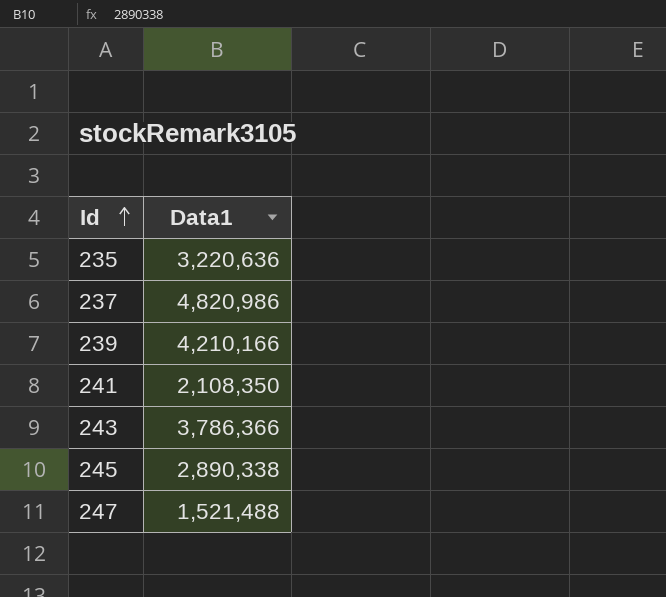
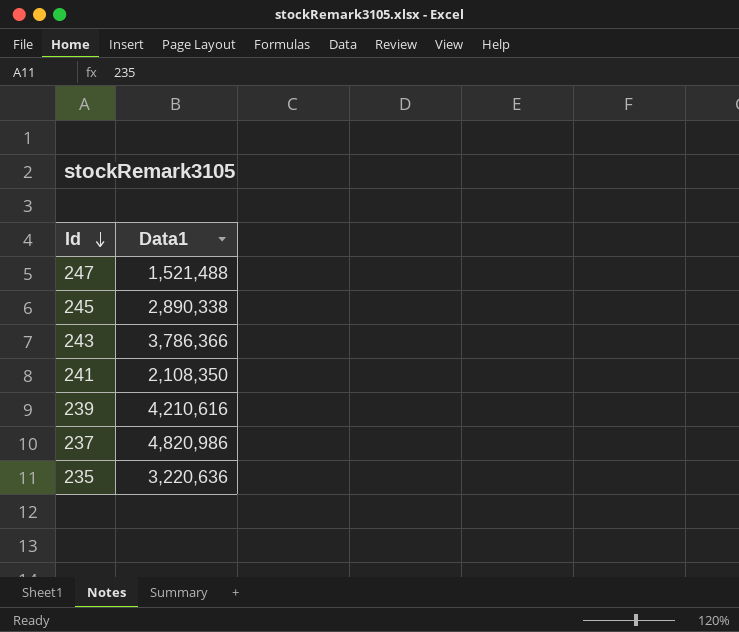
row order: Id ascending -> Id descending
239 | Data1: 4,210,166 -> 4,210,616

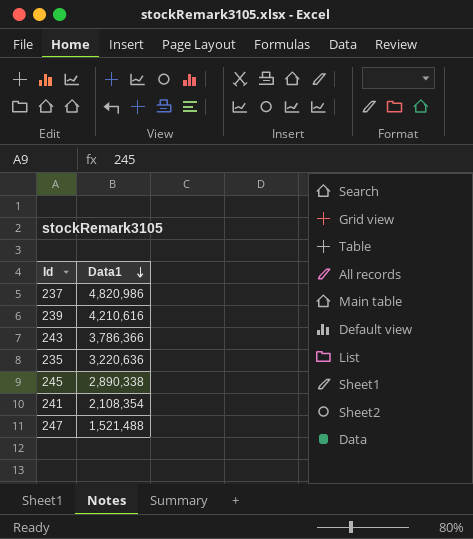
row order: Id descending -> Data1 descending
241 | Data1: 2,108,350 -> 2,108,354

